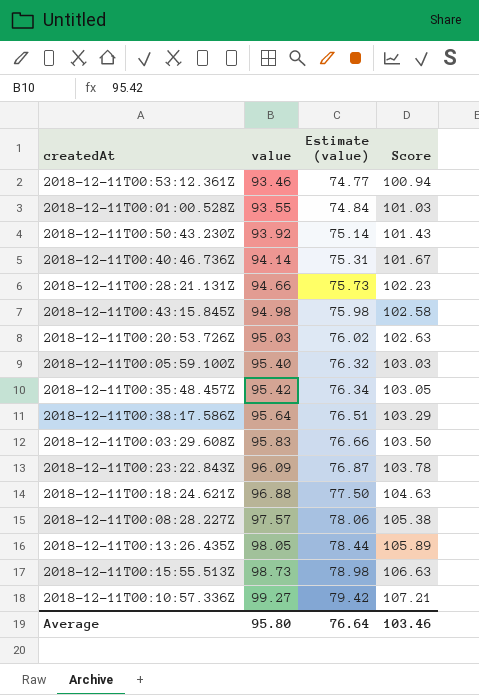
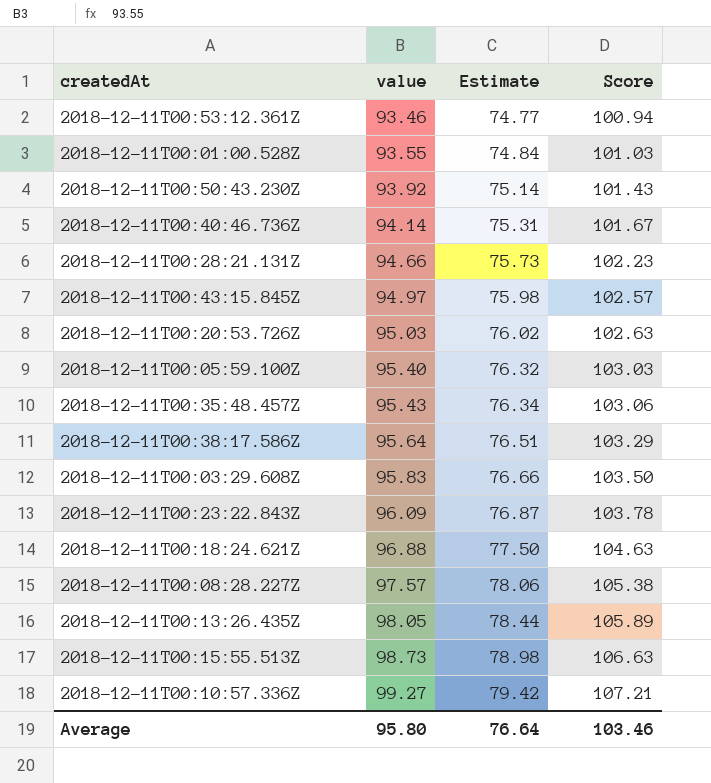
column name: Estimate (value) -> Estimate
2018-12-11T00:43:15.845Z | value: 94.98 -> 94.97
2018-12-11T00:43:15.845Z | Score: 102.58 -> 102.57
2018-12-11T00:35:48.457Z | value: 95.42 -> 95.43
2018-12-11T00:35:48.457Z | Score: 103.05 -> 103.06

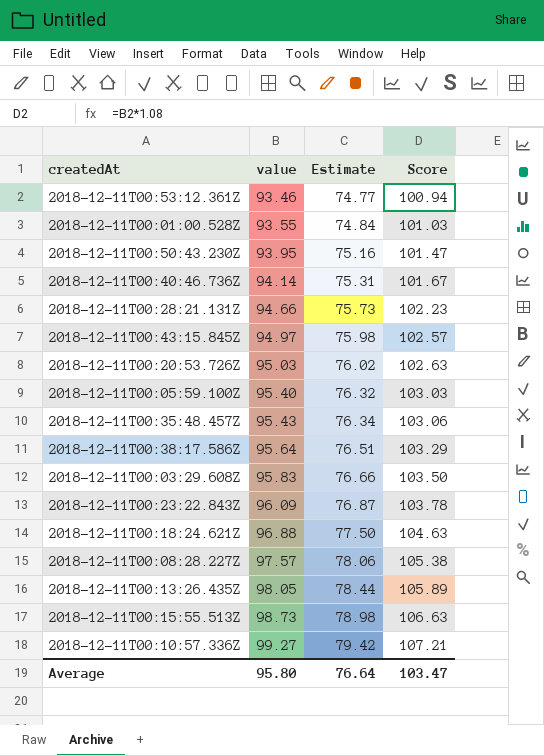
2018-12-11T00:50:43.230Z | value: 93.92 -> 93.95
2018-12-11T00:50:43.230Z | Estimate: 75.14 -> 75.16
2018-12-11T00:50:43.230Z | Score: 101.43 -> 101.47
Average | Score: 103.46 -> 103.47

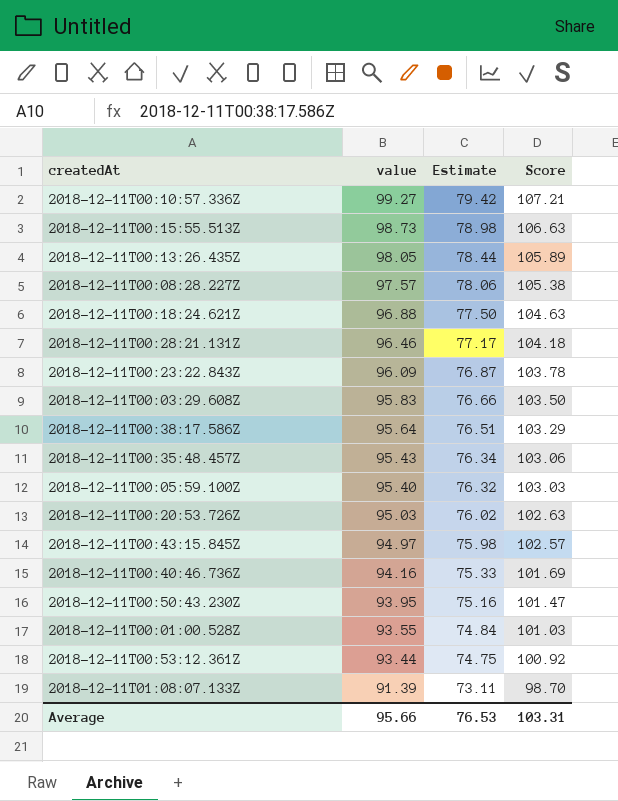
row order: value ascending -> value descending
2018-12-11T00:28:21.131Z | value: 94.66 -> 96.46
2018-12-11T00:28:21.131Z | Estimate: 75.73 -> 77.17
2018-12-11T00:28:21.131Z | Score: 102.23 -> 104.18
2018-12-11T00:40:46.736Z | value: 94.14 -> 94.16
2018-12-11T00:40:46.736Z | Estimate: 75.31 -> 75.33
2018-12-11T00:40:46.736Z | Score: 101.67 -> 101.69
2018-12-11T00:53:12.361Z | value: 93.46 -> 93.44
2018-12-11T00:53:12.361Z | Estimate: 74.77 -> 74.75
2018-12-11T00:53:12.361Z | Score: 100.94 -> 100.92
row 2018-12-11T01:08:07.133Z: none -> 91.39 | 73.11 | 98.70
Average | value: 95.80 -> 95.66
Average | Estimate: 76.64 -> 76.53
Average | Score: 103.47 -> 103.31

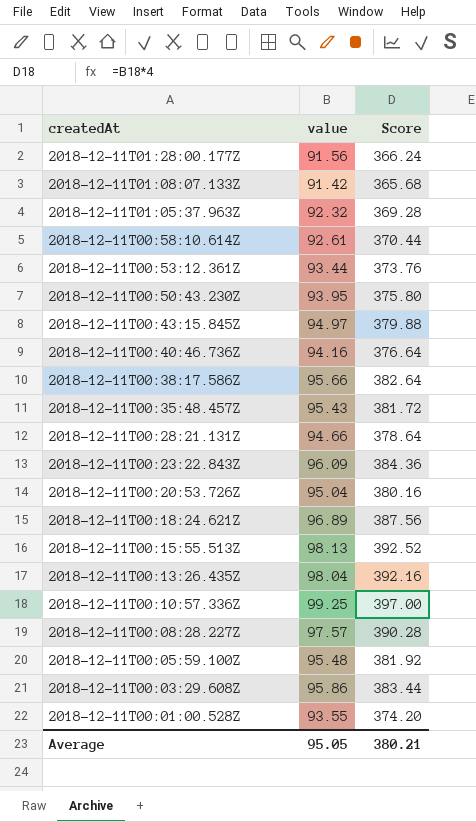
row order: value descending -> createdAt descending
column Estimate | formula: [value] * 0.8 -> none
column Score | formula: [value] * 1.08 -> [value] * 4
row 2018-12-11T01:28:00.177Z: none -> 91.56 | 366.24
2018-12-11T01:08:07.133Z | value: 91.39 -> 91.42
row 2018-12-11T01:05:37.963Z: none -> 92.32 | 369.28
row 2018-12-11T00:58:10.614Z: none -> 92.61 | 370.44
2018-12-11T00:38:17.586Z | value: 95.64 -> 95.66
2018-12-11T00:28:21.131Z | value: 96.46 -> 94.66
2018-12-11T00:20:53.726Z | value: 95.03 -> 95.04
2018-12-11T00:18:24.621Z | value: 96.88 -> 96.89
2018-12-11T00:15:55.513Z | value: 98.73 -> 98.13
2018-12-11T00:13:26.435Z | value: 98.05 -> 98.04
2018-12-11T00:10:57.336Z | value: 99.27 -> 99.25
2018-12-11T00:05:59.100Z | value: 95.40 -> 95.48
2018-12-11T00:03:29.608Z | value: 95.83 -> 95.86
Average | value: 95.66 -> 95.05
Average | Score: 103.31 -> 380.21

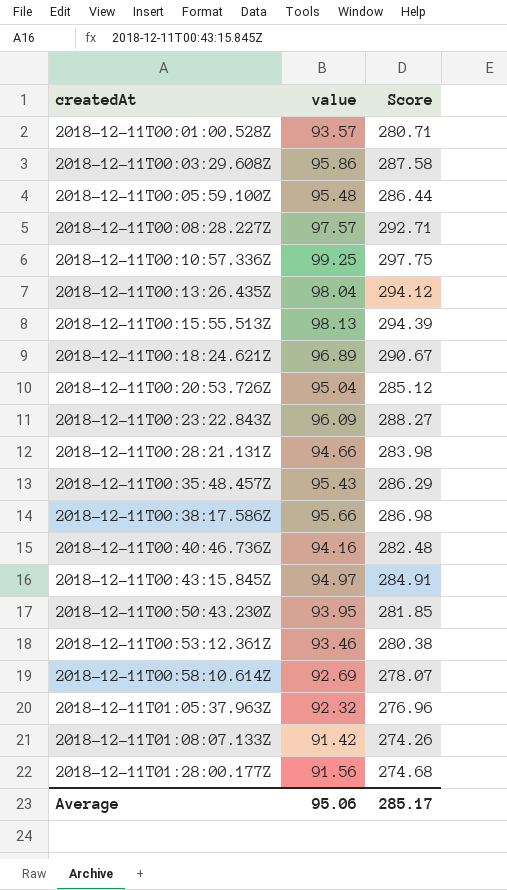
row order: createdAt descending -> createdAt ascending
column Score | formula: [value] * 4 -> [value] * 3
2018-12-11T00:01:00.528Z | value: 93.55 -> 93.57
2018-12-11T00:53:12.361Z | value: 93.44 -> 93.46
2018-12-11T00:58:10.614Z | value: 92.61 -> 92.69
Average | value: 95.05 -> 95.06
Average | Score: 380.21 -> 285.17

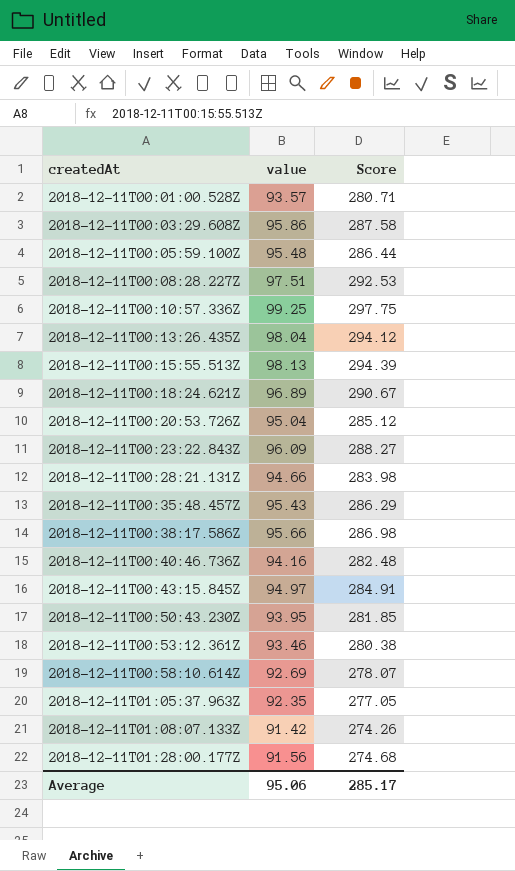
2018-12-11T00:08:28.227Z | value: 97.57 -> 97.51
2018-12-11T00:08:28.227Z | Score: 292.71 -> 292.53
2018-12-11T01:05:37.963Z | value: 92.32 -> 92.35
2018-12-11T01:05:37.963Z | Score: 276.96 -> 277.05

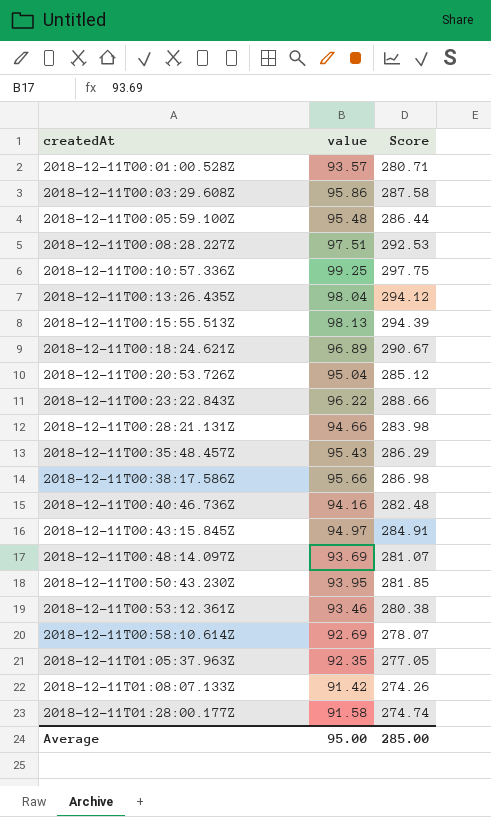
2018-12-11T00:23:22.843Z | value: 96.09 -> 96.22
2018-12-11T00:23:22.843Z | Score: 288.27 -> 288.66
row 2018-12-11T00:48:14.097Z: none -> 93.69 | 281.07
2018-12-11T01:28:00.177Z | value: 91.56 -> 91.58
2018-12-11T01:28:00.177Z | Score: 274.68 -> 274.74
Average | value: 95.06 -> 95.00
Average | Score: 285.17 -> 285.00

